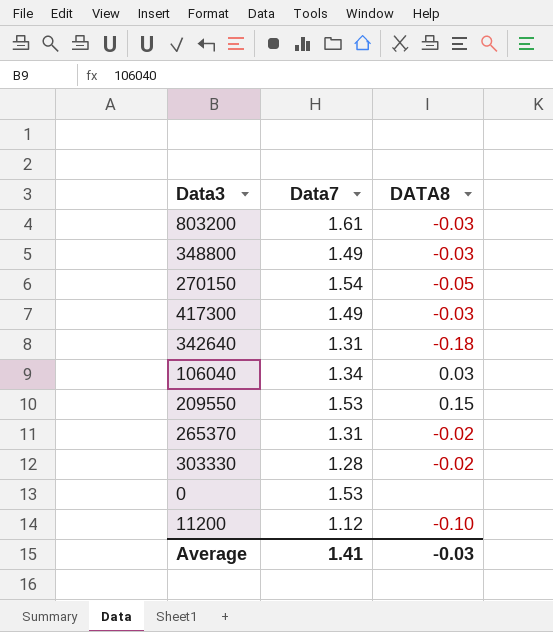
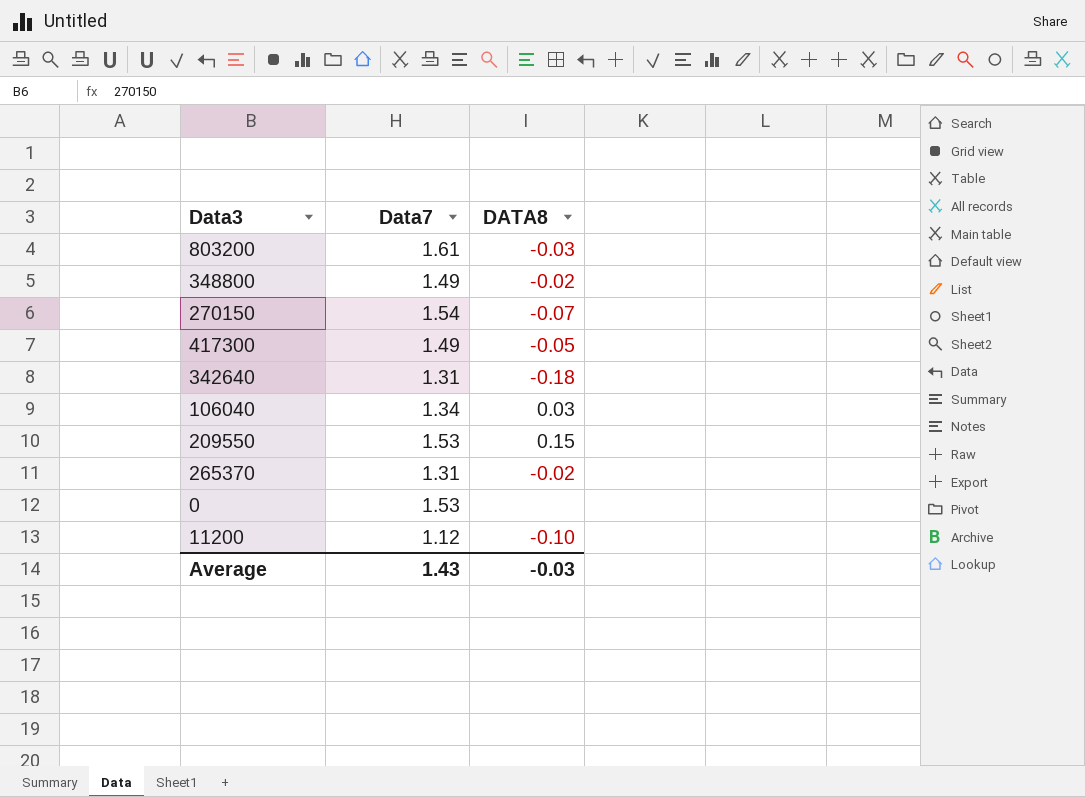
row 303330: 1.28 | -0.02 -> none
348800 | DATA8: -0.03 -> -0.02
270150 | DATA8: -0.05 -> -0.07
417300 | DATA8: -0.03 -> -0.05
Average | Data7: 1.41 -> 1.43

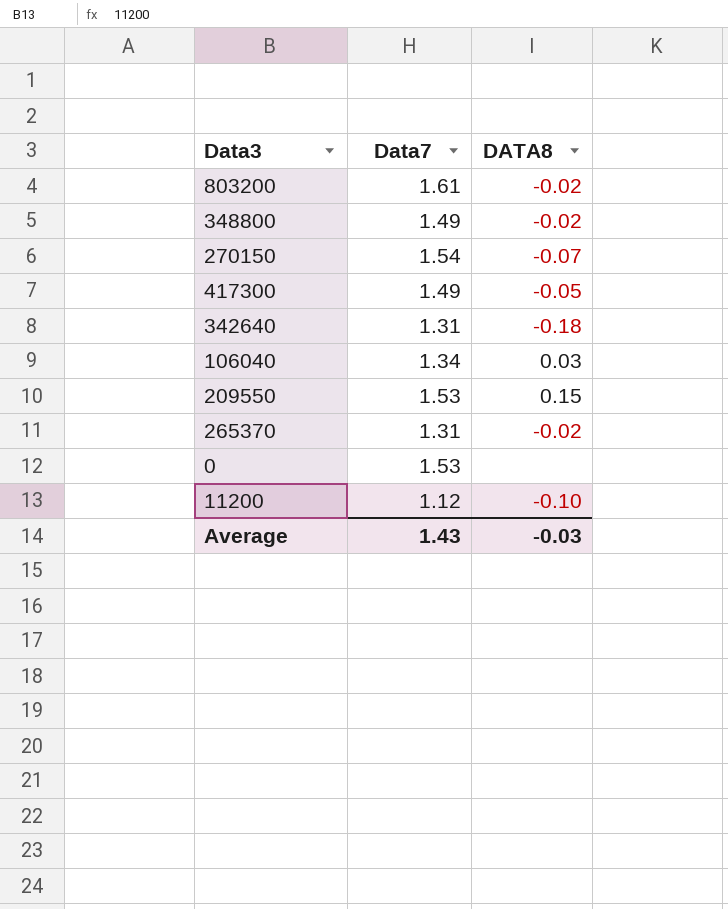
803200 | DATA8: -0.03 -> -0.02

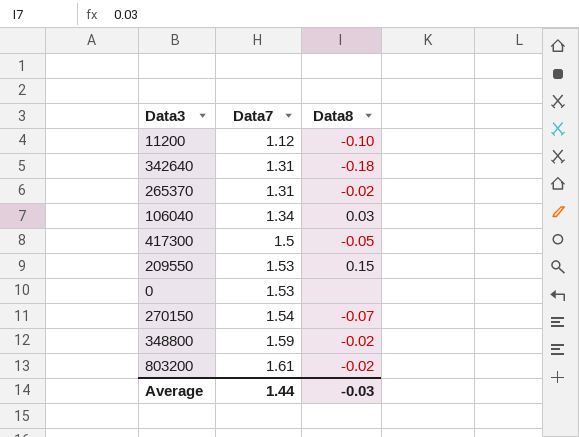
row order: none -> Data7 ascending
column name: DATA8 -> Data8
417300 | Data7: 1.49 -> 1.5
348800 | Data7: 1.49 -> 1.59
Average | Data7: 1.43 -> 1.44

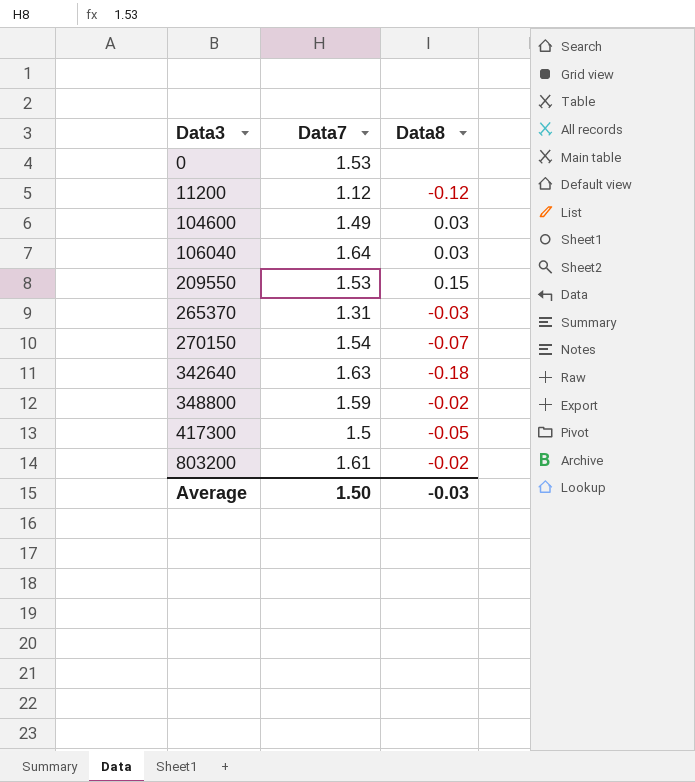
row order: Data7 ascending -> Data3 ascending
11200 | Data8: -0.10 -> -0.12
row 104600: none -> 1.49 | 0.03
106040 | Data7: 1.34 -> 1.64
265370 | Data8: -0.02 -> -0.03
342640 | Data7: 1.31 -> 1.63
Average | Data7: 1.44 -> 1.50

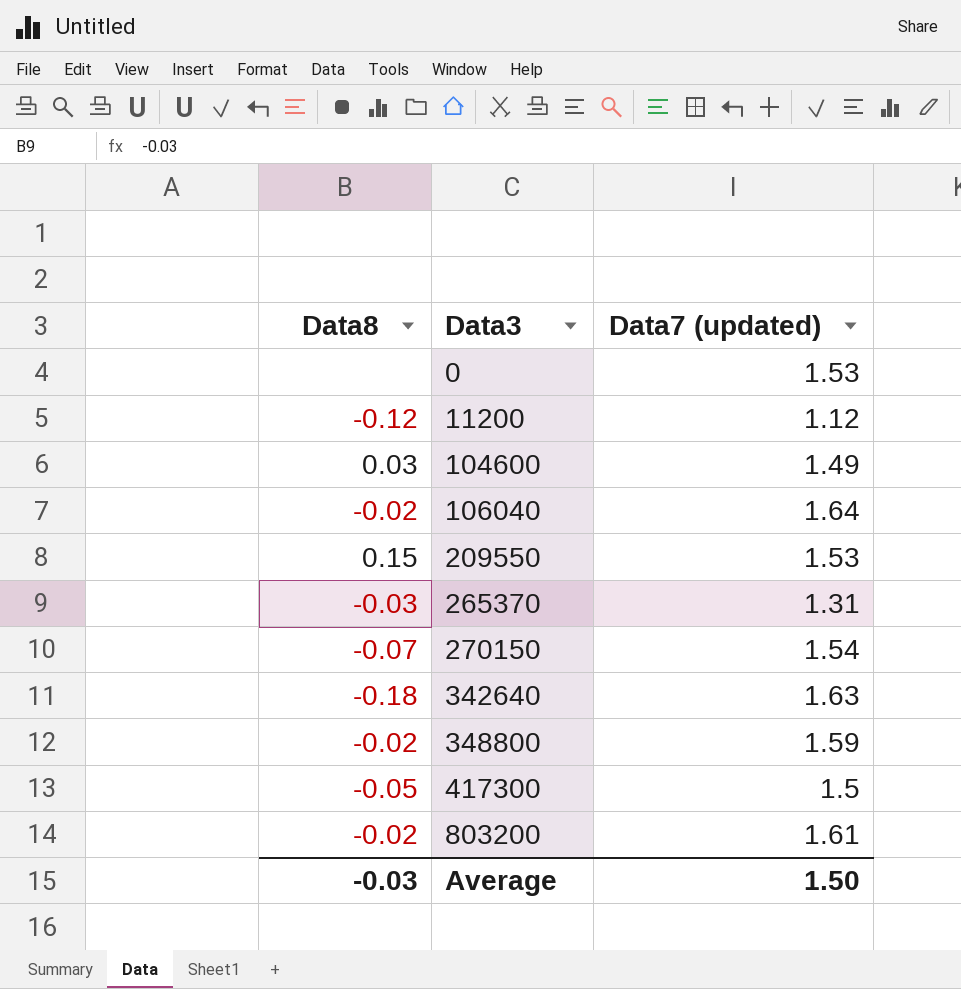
column Data8 | position: 3 -> 1
column name: Data7 -> Data7 (updated)
106040 | Data8: 0.03 -> -0.02

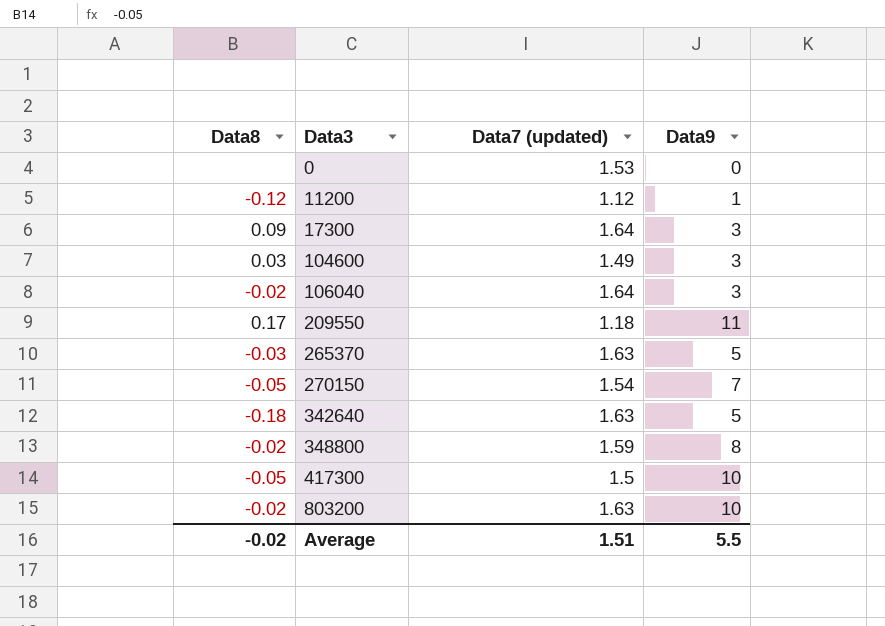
column Data9 | position: none -> 4
row 17300: none -> 0.09 | 1.64 | 3
209550 | Data8: 0.15 -> 0.17
209550 | Data7 (updated): 1.53 -> 1.18
265370 | Data7 (updated): 1.31 -> 1.63
270150 | Data8: -0.07 -> -0.05
803200 | Data7 (updated): 1.61 -> 1.63
Average | Data8: -0.03 -> -0.02
Average | Data7 (updated): 1.50 -> 1.51

